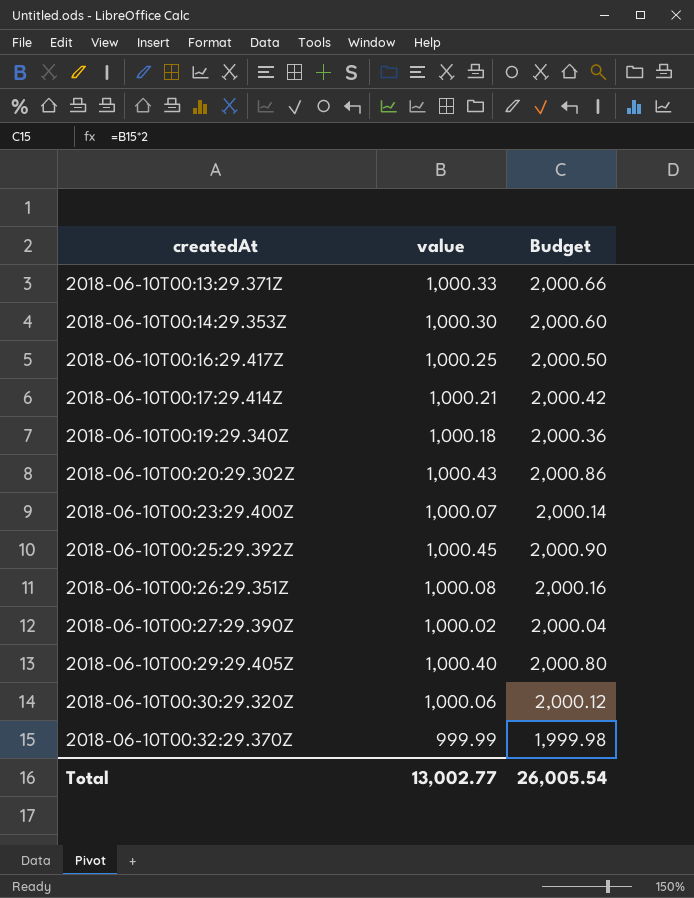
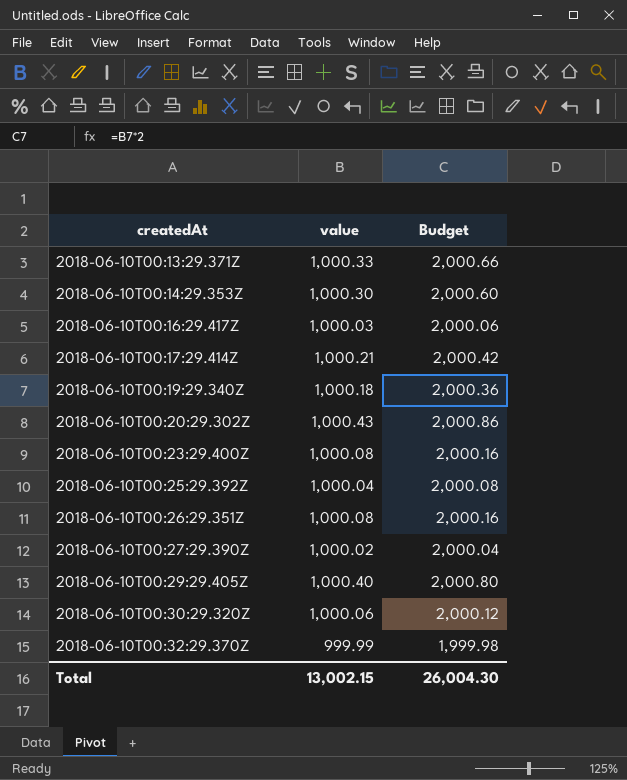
2018-06-10T00:16:29.417Z | value: 1,000.25 -> 1,000.03
2018-06-10T00:16:29.417Z | Budget: 2,000.50 -> 2,000.06
2018-06-10T00:23:29.400Z | value: 1,000.07 -> 1,000.08
2018-06-10T00:23:29.400Z | Budget: 2,000.14 -> 2,000.16
2018-06-10T00:25:29.392Z | value: 1,000.45 -> 1,000.04
2018-06-10T00:25:29.392Z | Budget: 2,000.90 -> 2,000.08
Total | value: 13,002.77 -> 13,002.15
Total | Budget: 26,005.54 -> 26,004.30

